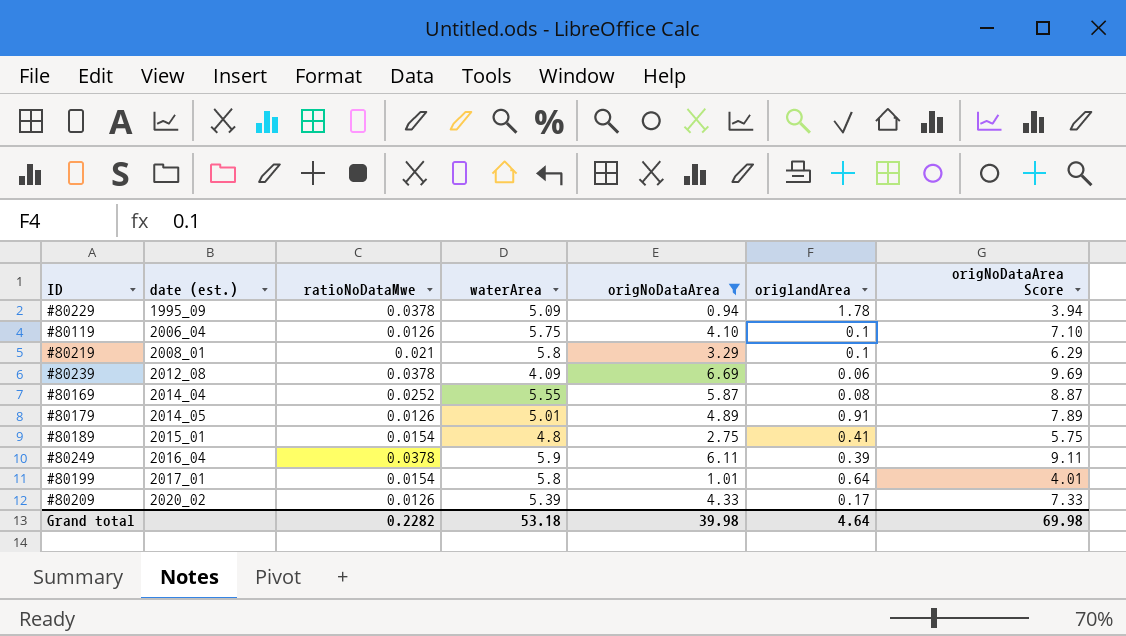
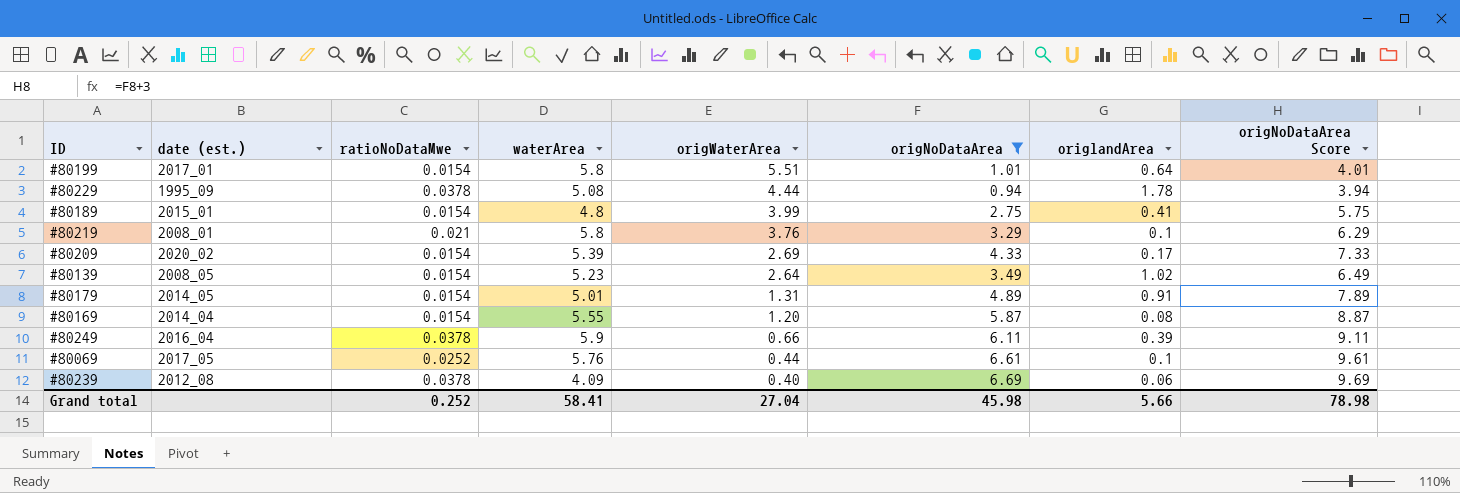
row order: date (est.) ascending -> origWaterArea descending
column origWaterArea | position: none -> 5
row #80119: 2006_04 | 0.0126 | 5.75 | 4.10 | 0.1 | 7.10 -> none
#80229 | waterArea: 5.09 -> 5.08
#80209 | ratioNoDataMwe: 0.0126 -> 0.0154
row #80139: none -> 2008_05 | 0.0154 | 5.23 | 2.64 | 3.49 | 1.02 | 6.49
#80179 | ratioNoDataMwe: 0.0126 -> 0.0154
#80169 | ratioNoDataMwe: 0.0252 -> 0.0154
row #80069: none -> 2017_05 | 0.0252 | 5.76 | 0.44 | 6.61 | 0.1 | 9.61
Grand total | ratioNoDataMwe: 0.2282 -> 0.252
Grand total | waterArea: 53.18 -> 58.41
Grand total | origNoDataArea: 39.98 -> 45.98
Grand total | origlandArea: 4.64 -> 5.66
Grand total | origNoDataArea Score: 69.98 -> 78.98

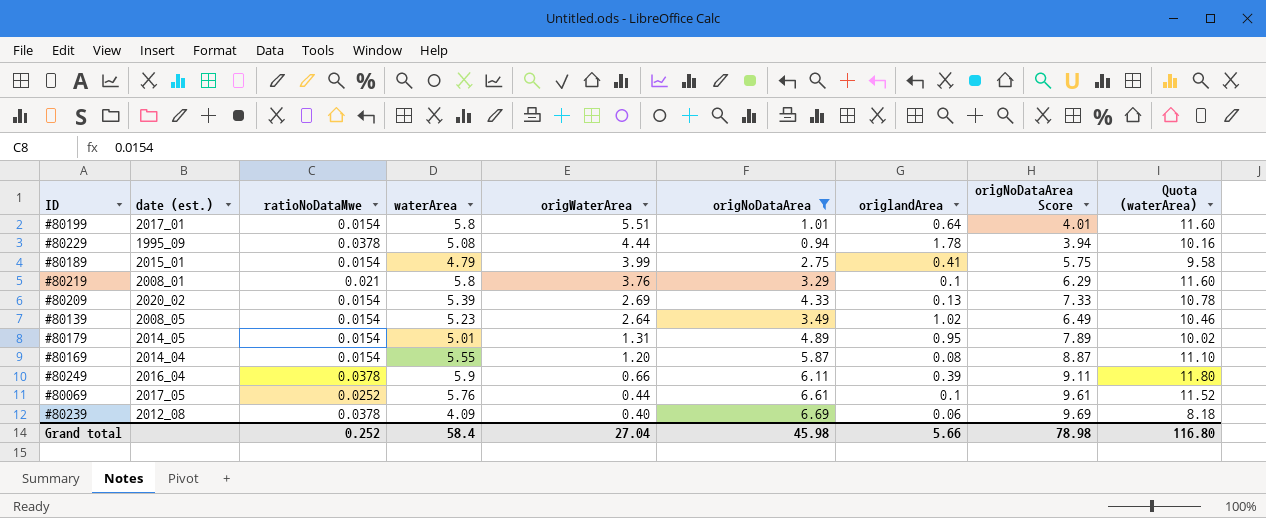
column Quota (waterArea) | formula: none -> [waterArea] * 2
#80189 | waterArea: 4.8 -> 4.79
#80209 | origlandArea: 0.17 -> 0.13
#80179 | origlandArea: 0.91 -> 0.95
Grand total | waterArea: 58.41 -> 58.4

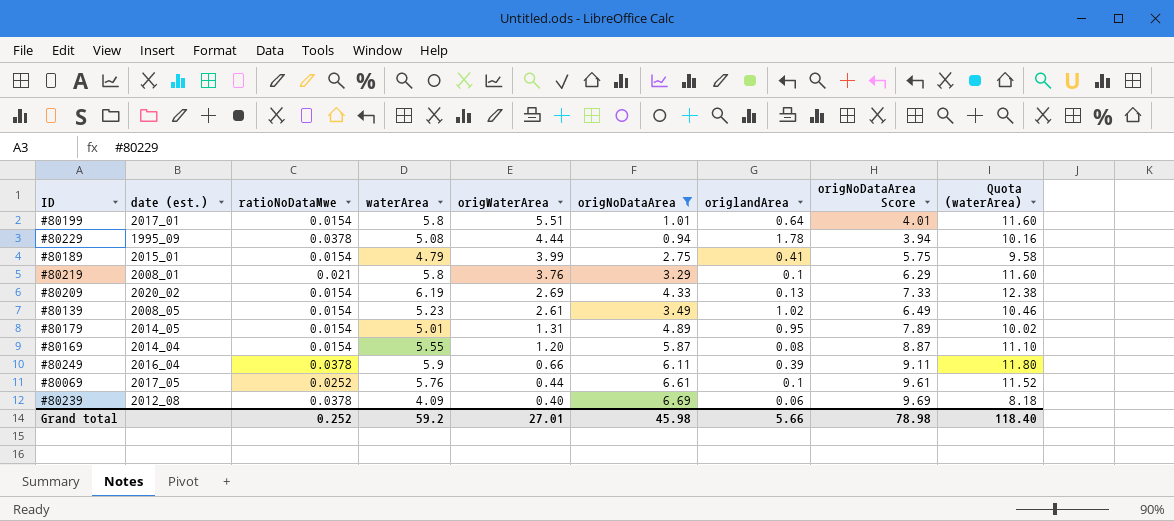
#80209 | waterArea: 5.39 -> 6.19
#80209 | Quota (waterArea): 10.78 -> 12.38
#80139 | origWaterArea: 2.64 -> 2.61
Grand total | waterArea: 58.4 -> 59.2
Grand total | origWaterArea: 27.04 -> 27.01
Grand total | Quota (waterArea): 116.80 -> 118.40

